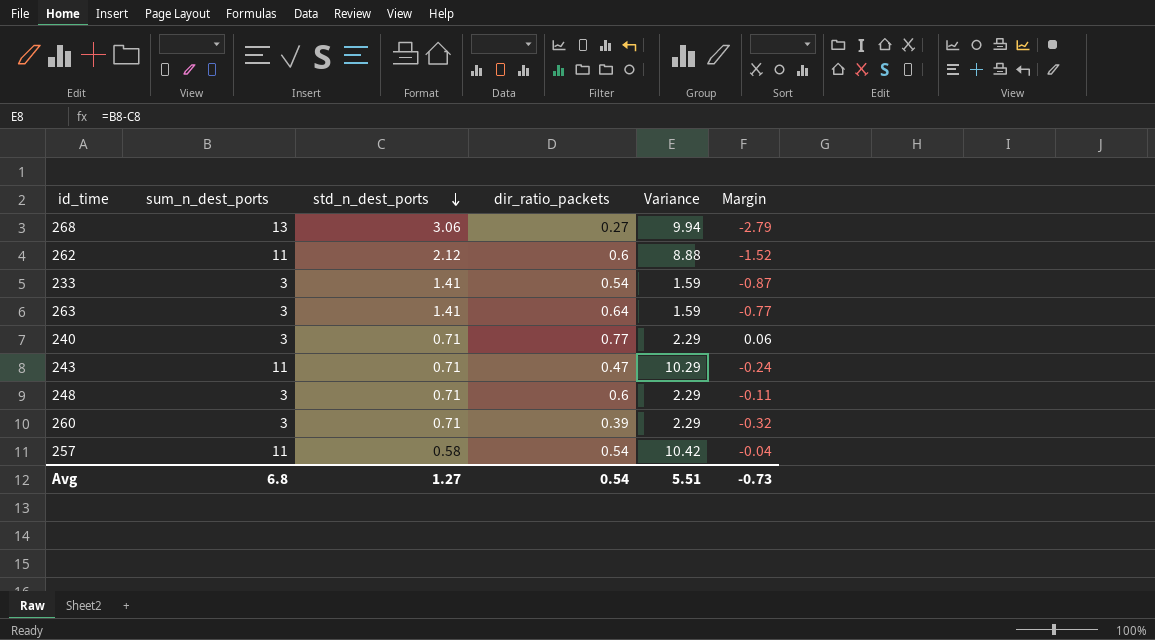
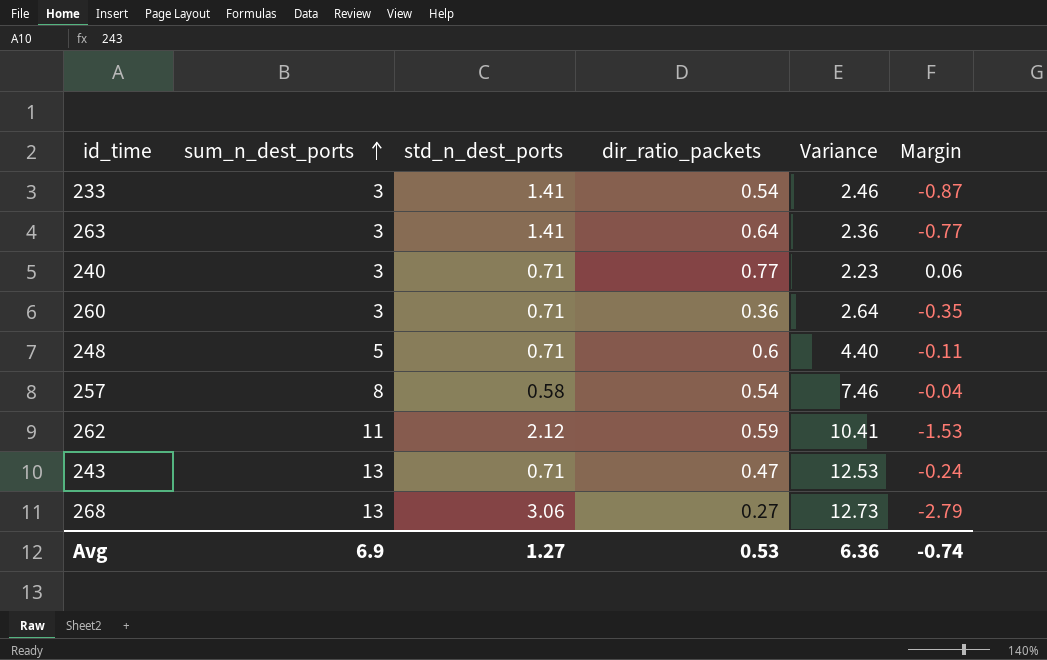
row order: std_n_dest_ports descending -> sum_n_dest_ports ascending
column Variance | formula: [sum_n_dest_ports] - [std_n_dest_ports] -> [sum_n_dest_ports] - [dir_ratio_packets]
260 | dir_ratio_packets: 0.39 -> 0.36
260 | Margin: -0.32 -> -0.35
248 | sum_n_dest_ports: 3 -> 5
257 | sum_n_dest_ports: 11 -> 8
262 | dir_ratio_packets: 0.6 -> 0.59
262 | Margin: -1.52 -> -1.53
243 | sum_n_dest_ports: 11 -> 13
Avg | sum_n_dest_ports: 6.8 -> 6.9
Avg | dir_ratio_packets: 0.54 -> 0.53
Avg | Variance: 5.51 -> 6.36
Avg | Margin: -0.73 -> -0.74

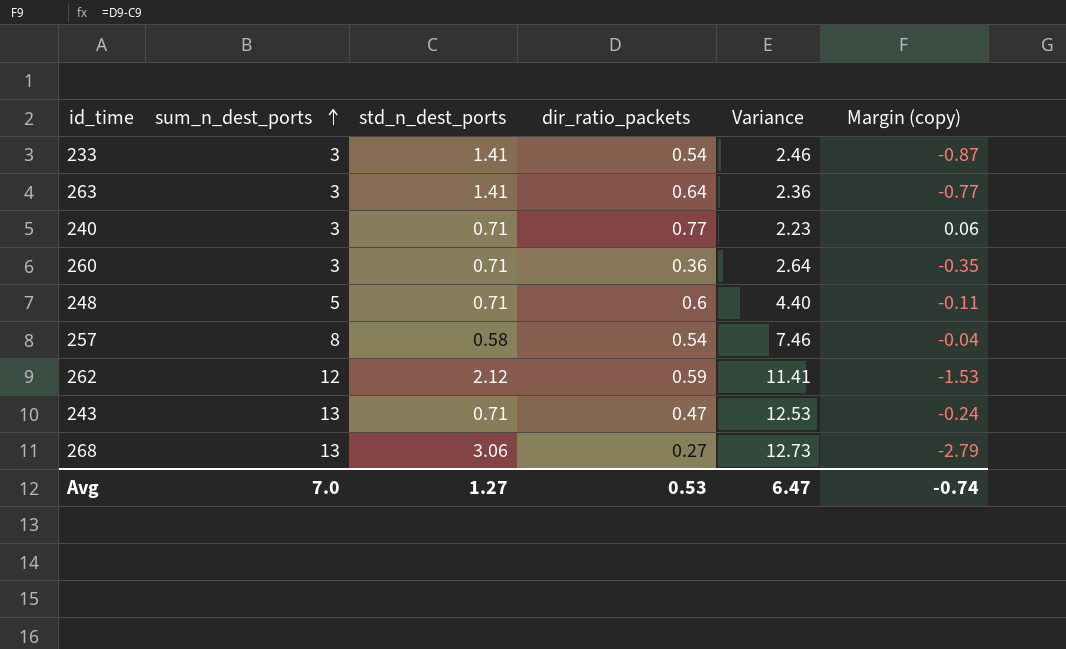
column name: Margin -> Margin (copy)
262 | sum_n_dest_ports: 11 -> 12
262 | Variance: 10.41 -> 11.41
Avg | sum_n_dest_ports: 6.9 -> 7.0
Avg | Variance: 6.36 -> 6.47

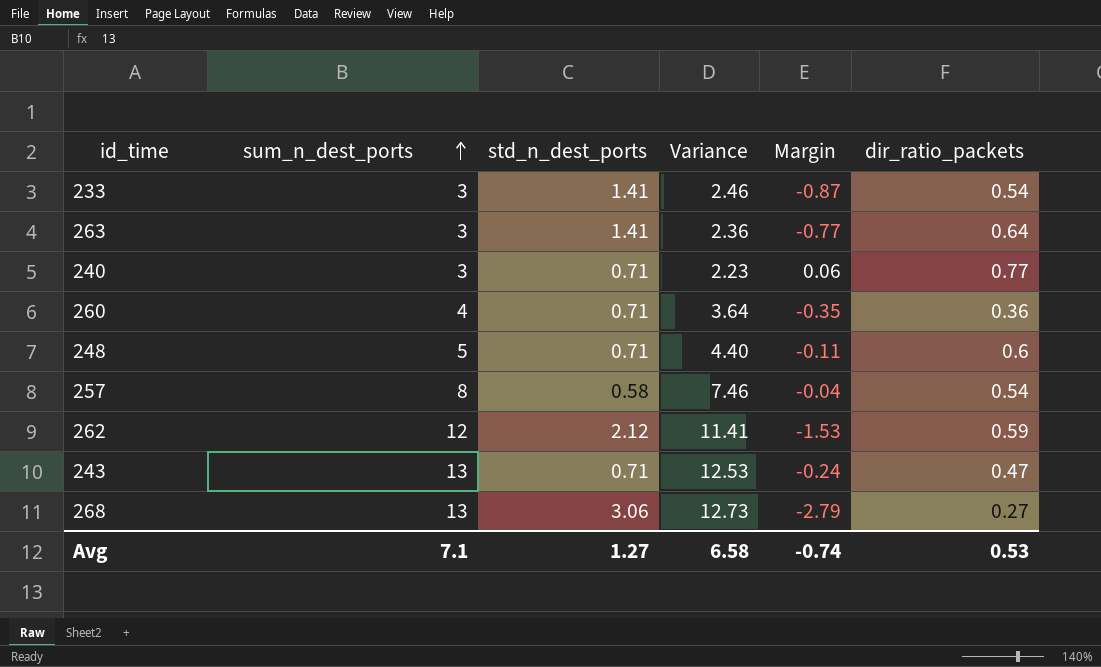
column name: Margin (copy) -> Margin
column dir_ratio_packets | position: 4 -> 6
260 | sum_n_dest_ports: 3 -> 4
260 | Variance: 2.64 -> 3.64
Avg | sum_n_dest_ports: 7.0 -> 7.1
Avg | Variance: 6.47 -> 6.58

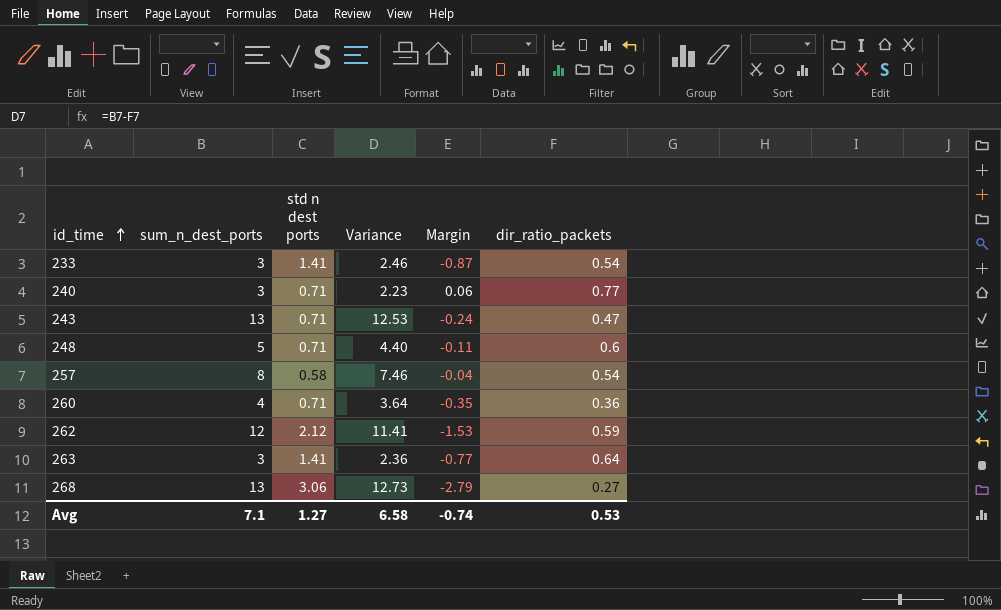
row order: sum_n_dest_ports ascending -> id_time ascending
column name: std_n_dest_ports -> std n dest ports

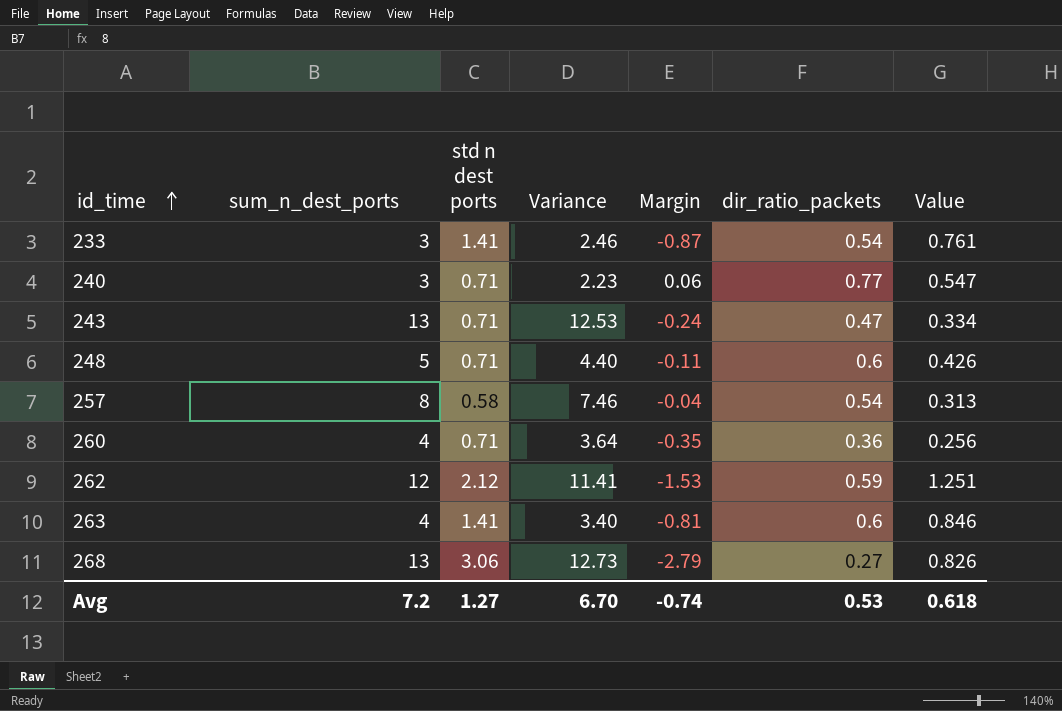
column Value | formula: none -> [std n dest ports] * [dir_ratio_packets]
263 | sum_n_dest_ports: 3 -> 4
263 | Variance: 2.36 -> 3.40
263 | Margin: -0.77 -> -0.81
263 | dir_ratio_packets: 0.64 -> 0.6
Avg | sum_n_dest_ports: 7.1 -> 7.2
Avg | Variance: 6.58 -> 6.70

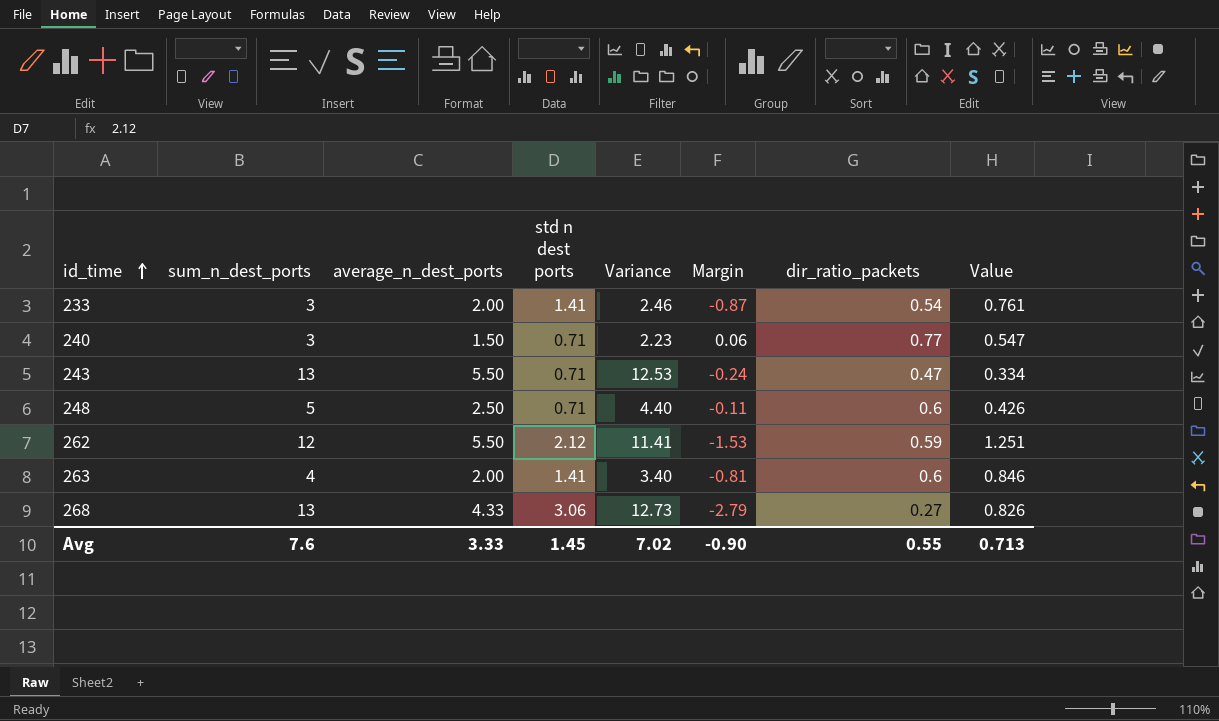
column average_n_dest_ports | position: none -> 3
row 257: 8 | 0.58 | 7.46 | -0.04 | 0.54 | 0.313 -> none
row 260: 4 | 0.71 | 3.64 | -0.35 | 0.36 | 0.256 -> none
Avg | sum_n_dest_ports: 7.2 -> 7.6
Avg | std n dest ports: 1.27 -> 1.45
Avg | Variance: 6.70 -> 7.02
Avg | Margin: -0.74 -> -0.90
Avg | dir_ratio_packets: 0.53 -> 0.55
Avg | Value: 0.618 -> 0.713

